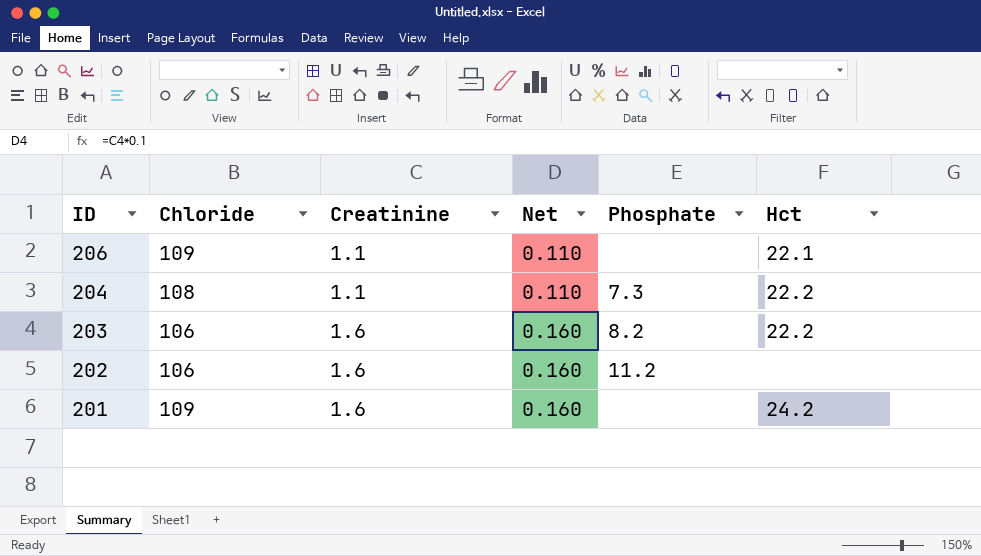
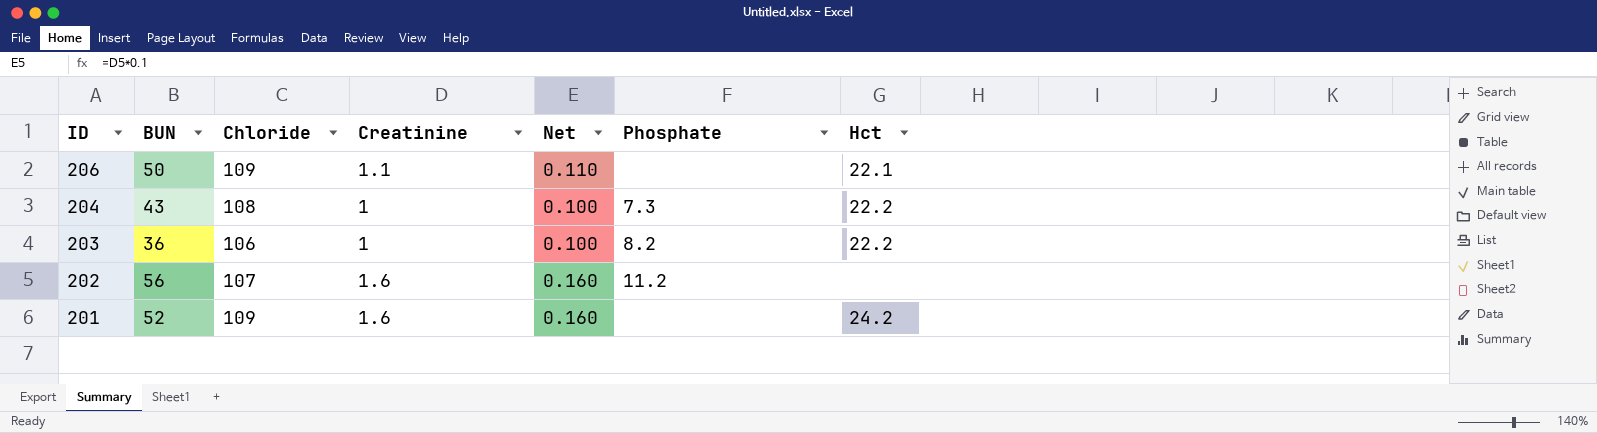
column BUN | position: none -> 2
204 | Creatinine: 1.1 -> 1
204 | Net: 0.110 -> 0.100
203 | Creatinine: 1.6 -> 1
203 | Net: 0.160 -> 0.100
202 | Chloride: 106 -> 107

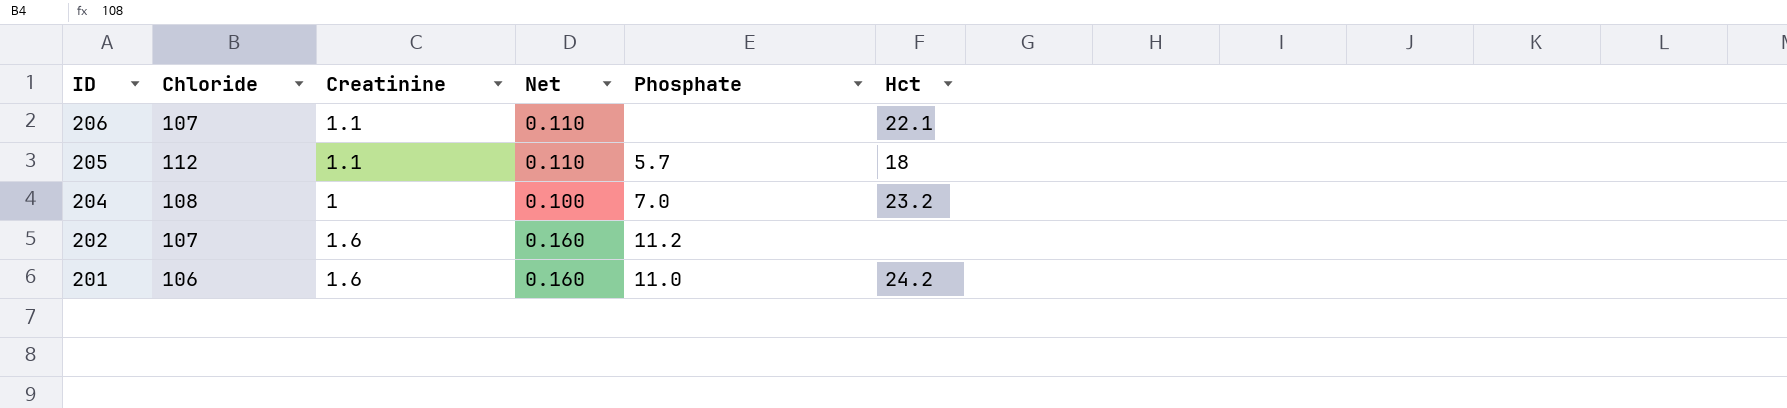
column BUN | position: 2 -> none
row 203: 36 | 106 | 1 | 0.100 | 8.2 | 22.2 -> none
206 | Chloride: 109 -> 107
row 205: none -> 112 | 1.1 | 0.110 | 5.7 | 18
204 | Phosphate: 7.3 -> 7.0
204 | Hct: 22.2 -> 23.2
201 | Chloride: 109 -> 106
201 | Phosphate: none -> 11.0

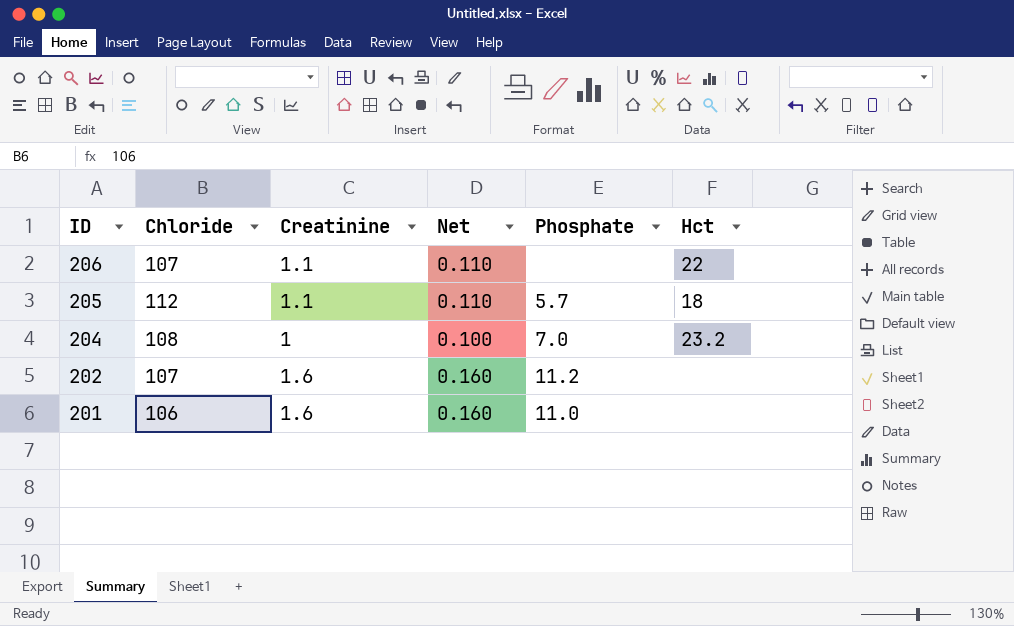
206 | Hct: 22.1 -> 22
201 | Hct: 24.2 -> none

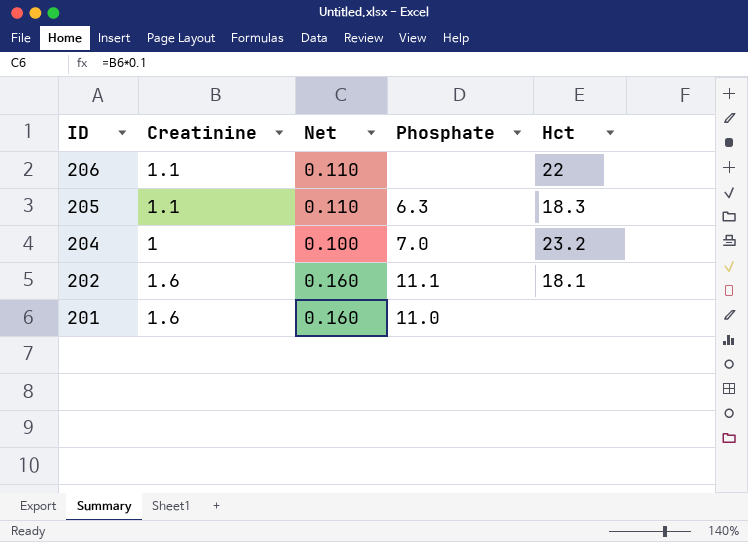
column Chloride | position: 2 -> none
205 | Phosphate: 5.7 -> 6.3
205 | Hct: 18 -> 18.3
202 | Phosphate: 11.2 -> 11.1
202 | Hct: none -> 18.1

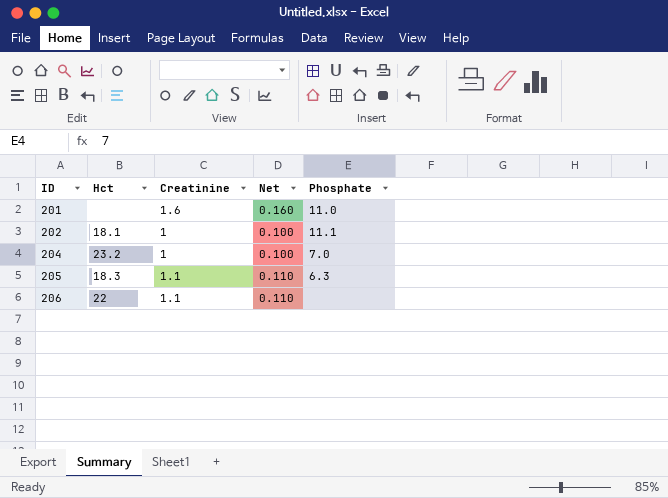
row order: ID descending -> ID ascending
column Hct | position: 5 -> 2
202 | Creatinine: 1.6 -> 1
202 | Net: 0.160 -> 0.100

